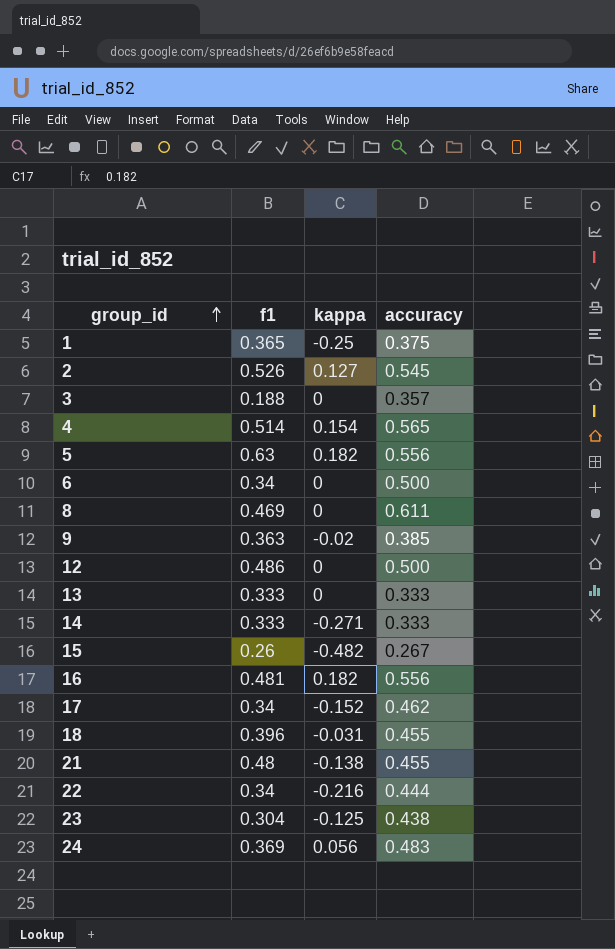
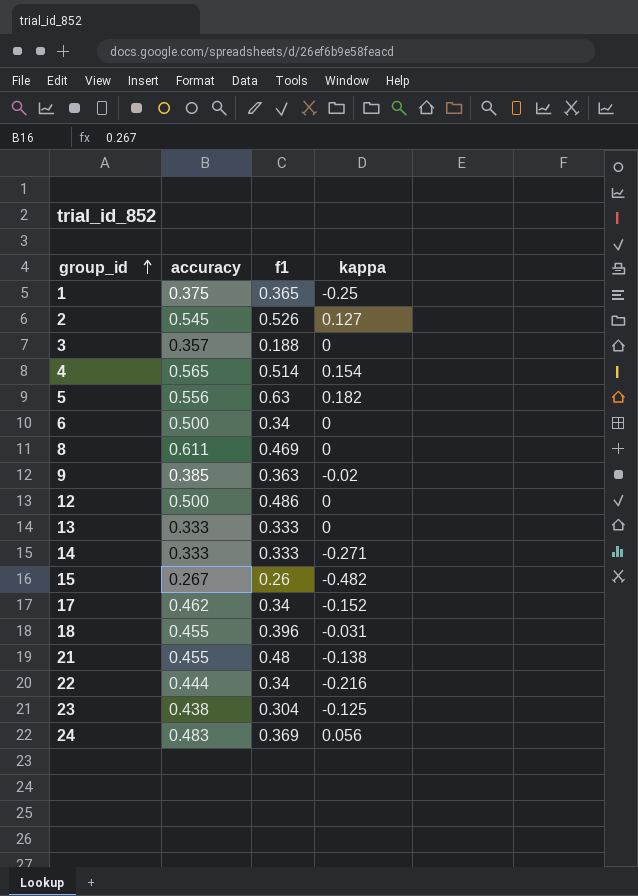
column accuracy | position: 4 -> 2
row 16: 0.481 | 0.182 | 0.556 -> none

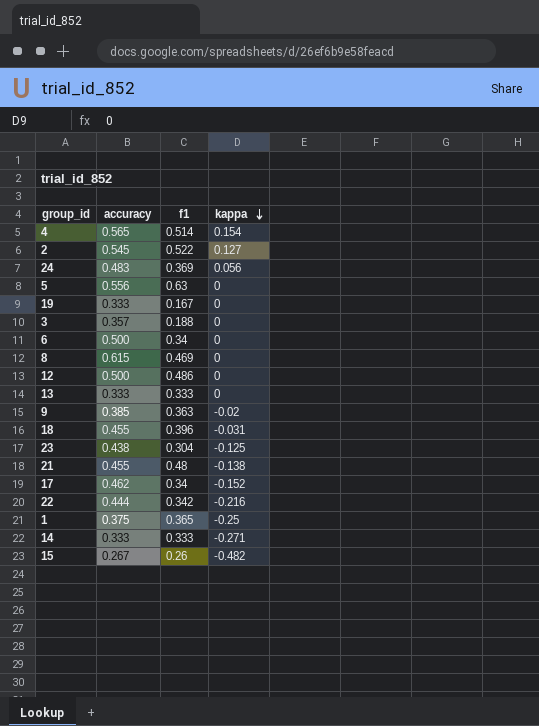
row order: group_id ascending -> kappa descending
2 | f1: 0.526 -> 0.522
5 | kappa: 0.182 -> 0
row 19: none -> 0.333 | 0.167 | 0
8 | accuracy: 0.611 -> 0.615
22 | f1: 0.34 -> 0.342

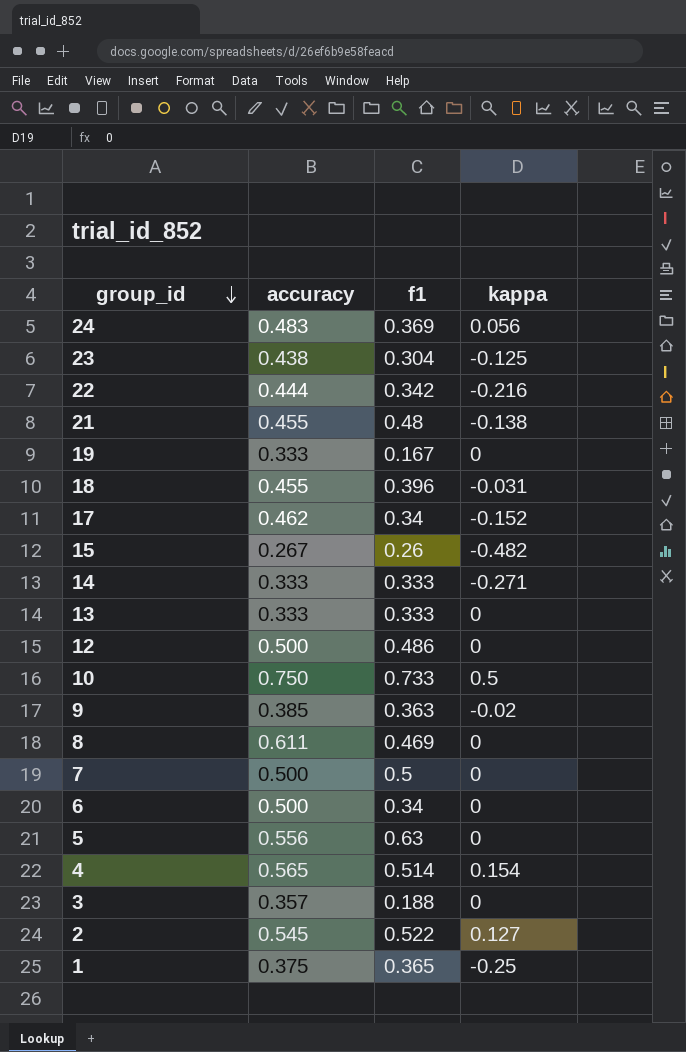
row order: kappa descending -> group_id descending
row 10: none -> 0.750 | 0.733 | 0.5
8 | accuracy: 0.615 -> 0.611
row 7: none -> 0.500 | 0.5 | 0

